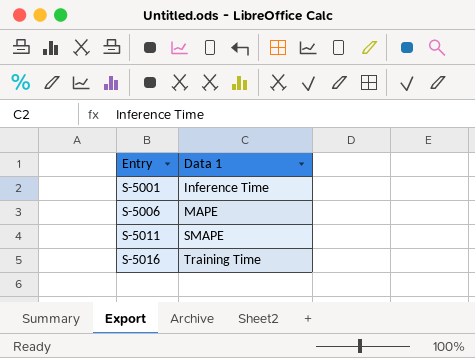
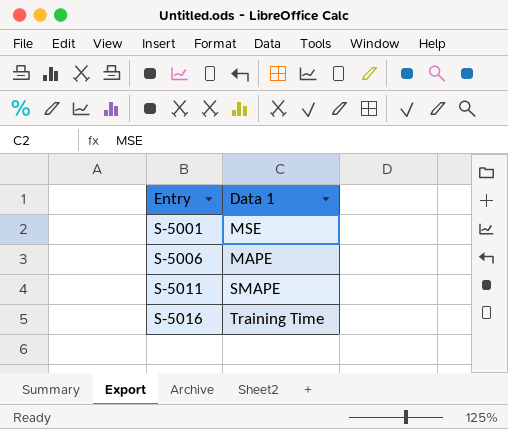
S-5001 | Data 1: Inference Time -> MSE

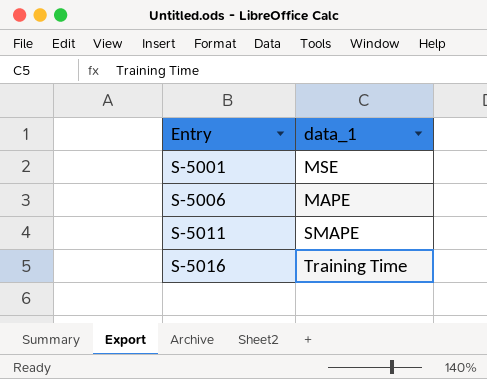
column name: Data 1 -> data_1

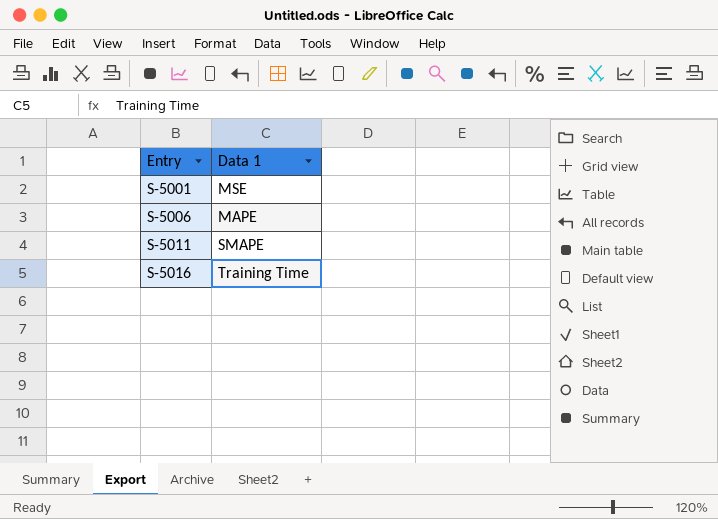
column name: data_1 -> Data 1

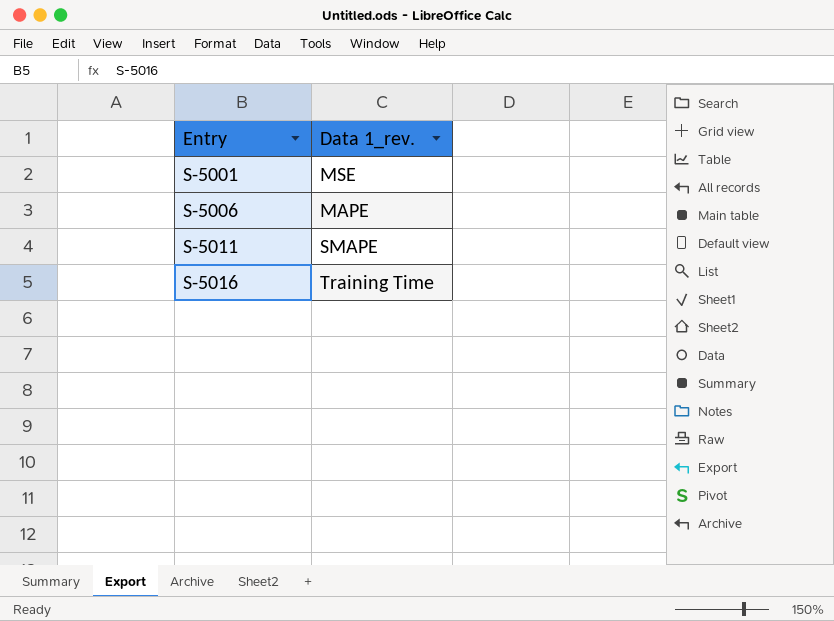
column name: Data 1 -> Data 1_rev.

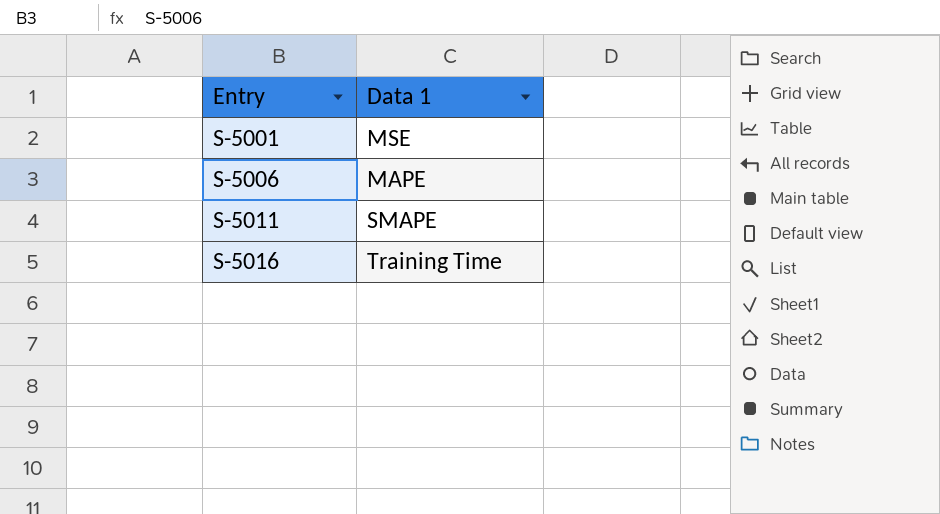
column name: Data 1_rev. -> Data 1

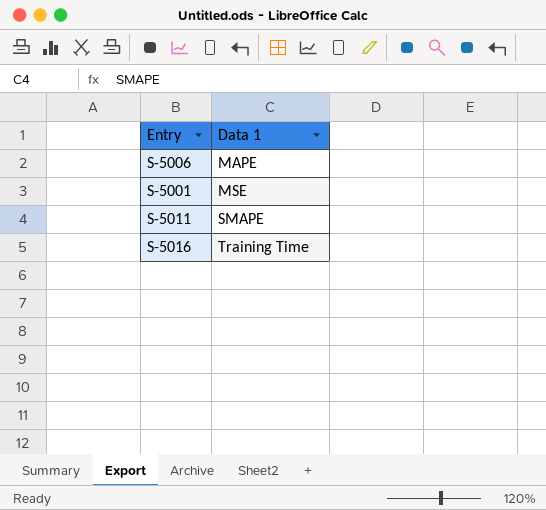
row order: Entry ascending -> Data 1 ascending

